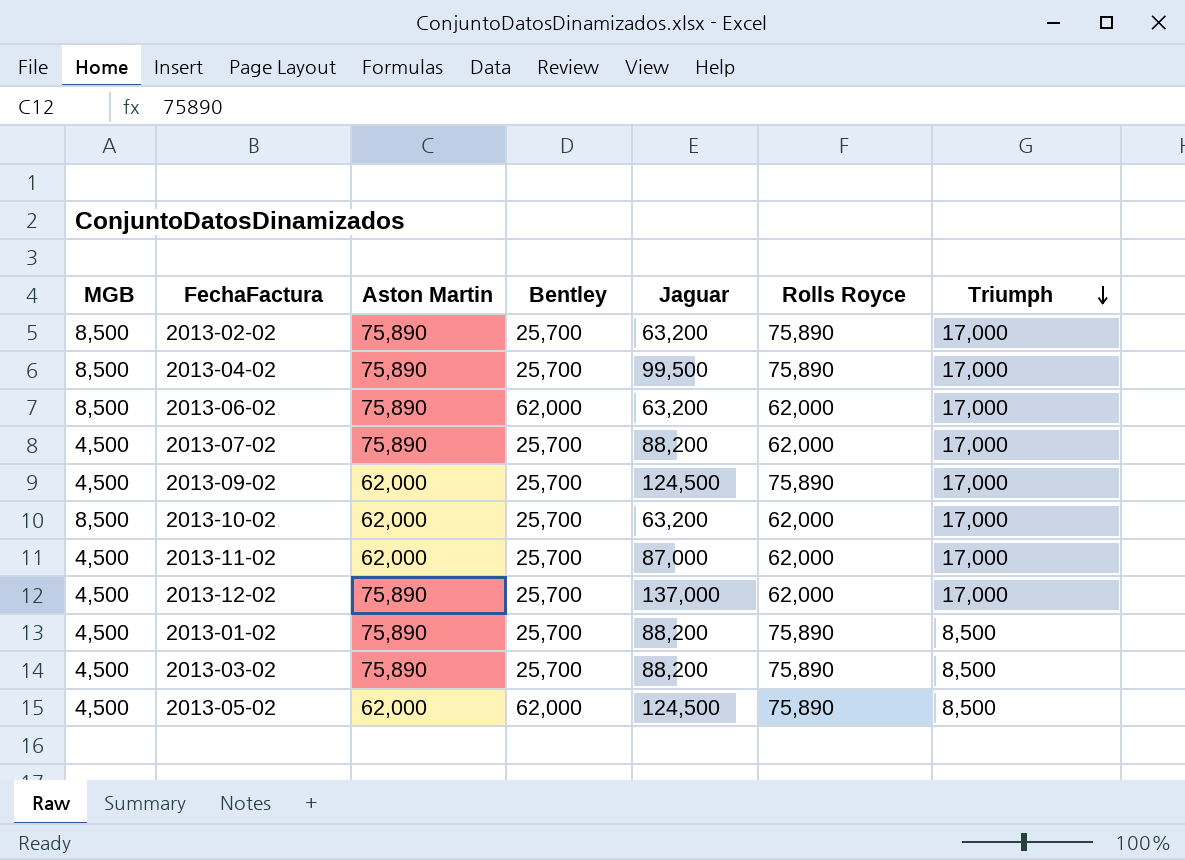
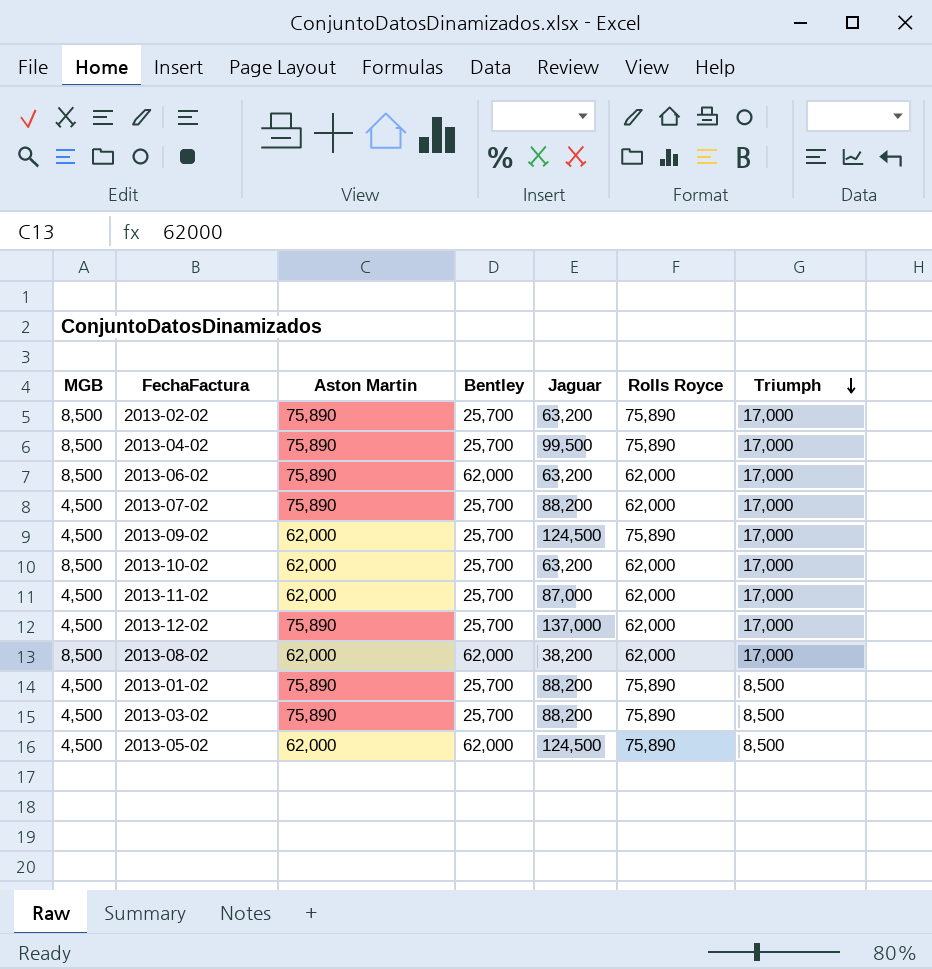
row 2013-08-02: none -> 8,500 | 62,000 | 62,000 | 38,200 | 62,000 | 17,000

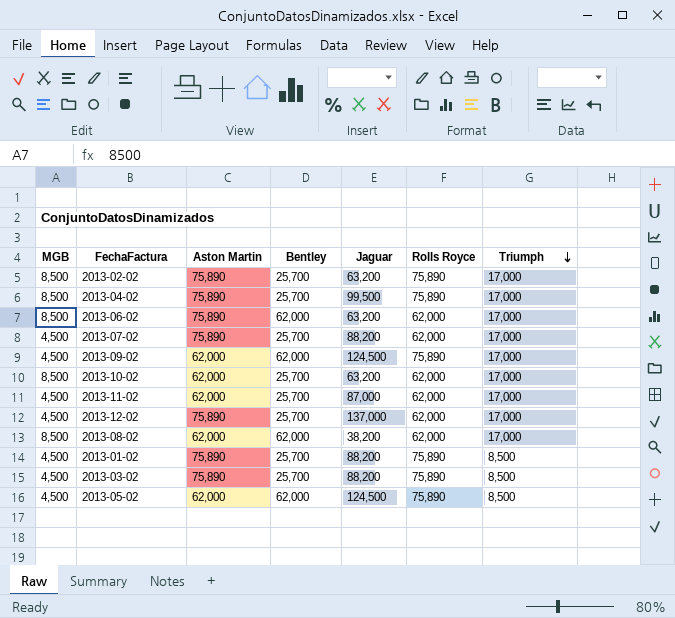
2013-09-02 | Bentley: 25,700 -> 62,000

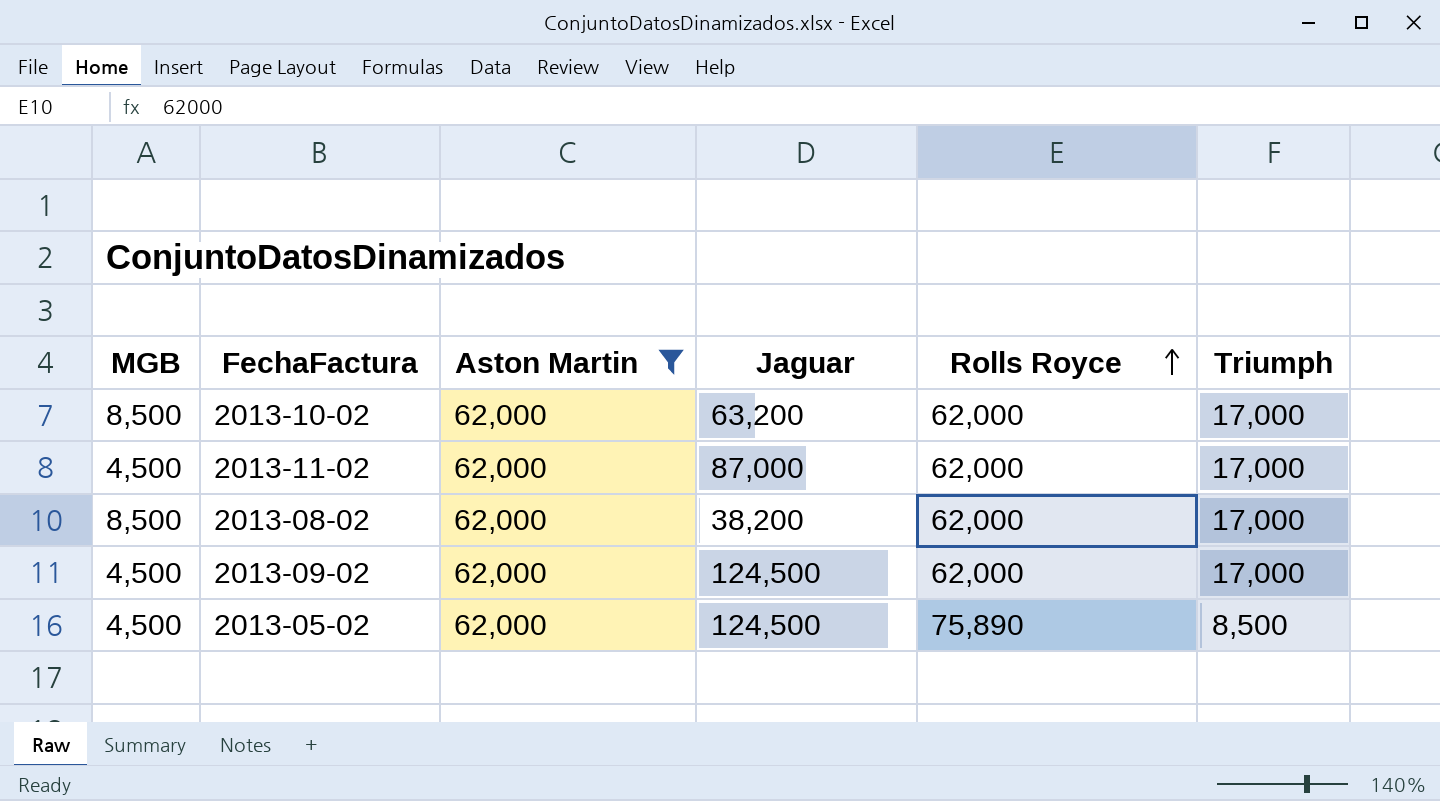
filter: none -> Aston Martin = 62,000
row order: Triumph descending -> Rolls Royce ascending
column Bentley | position: 4 -> none
2013-09-02 | Rolls Royce: 75,890 -> 62,000

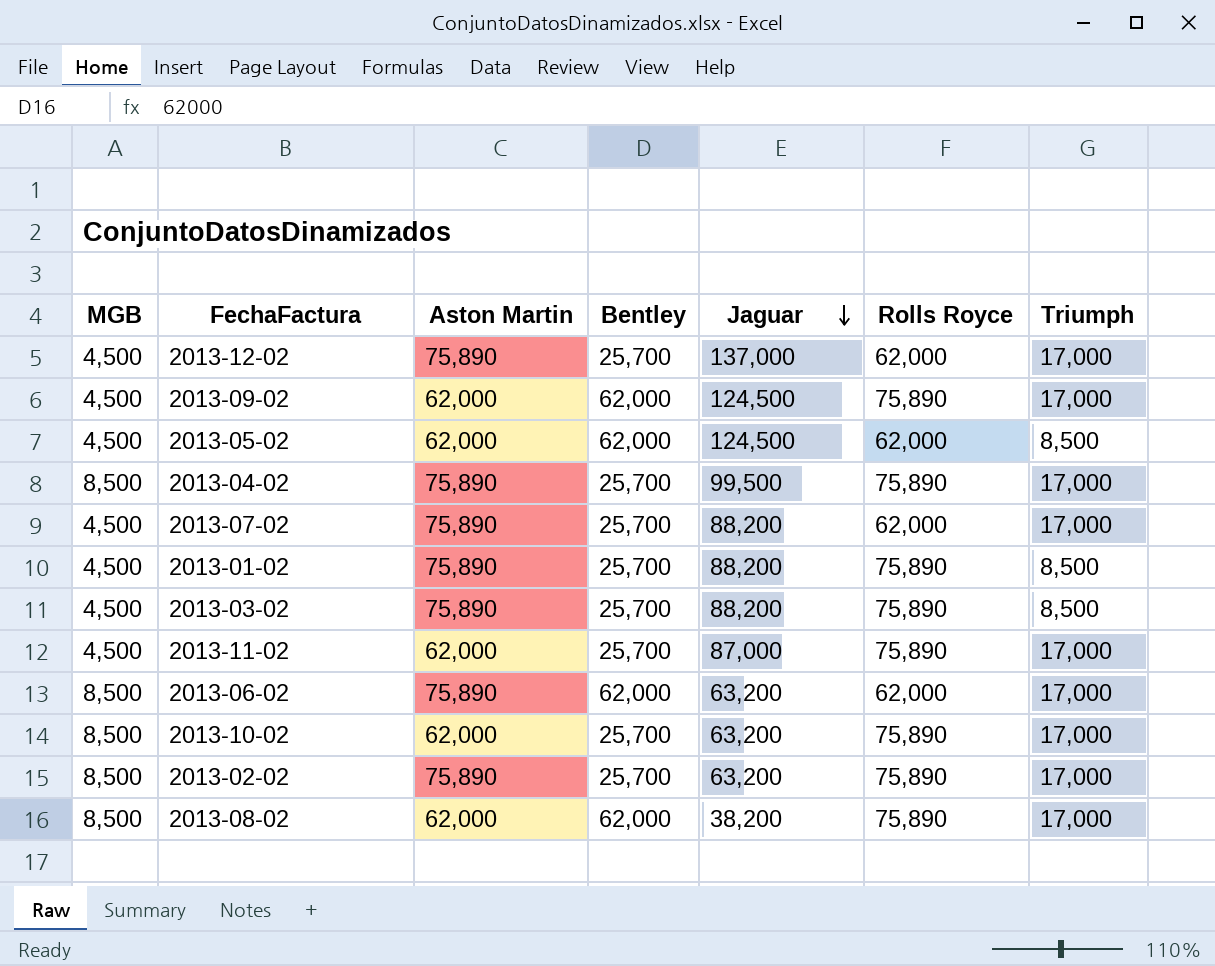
filter: Aston Martin = 62,000 -> none
row order: Rolls Royce ascending -> Jaguar descending
column Bentley | position: none -> 4
2013-09-02 | Rolls Royce: 62,000 -> 75,890
2013-05-02 | Rolls Royce: 75,890 -> 62,000
2013-11-02 | Rolls Royce: 62,000 -> 75,890
2013-10-02 | Rolls Royce: 62,000 -> 75,890
2013-08-02 | Rolls Royce: 62,000 -> 75,890

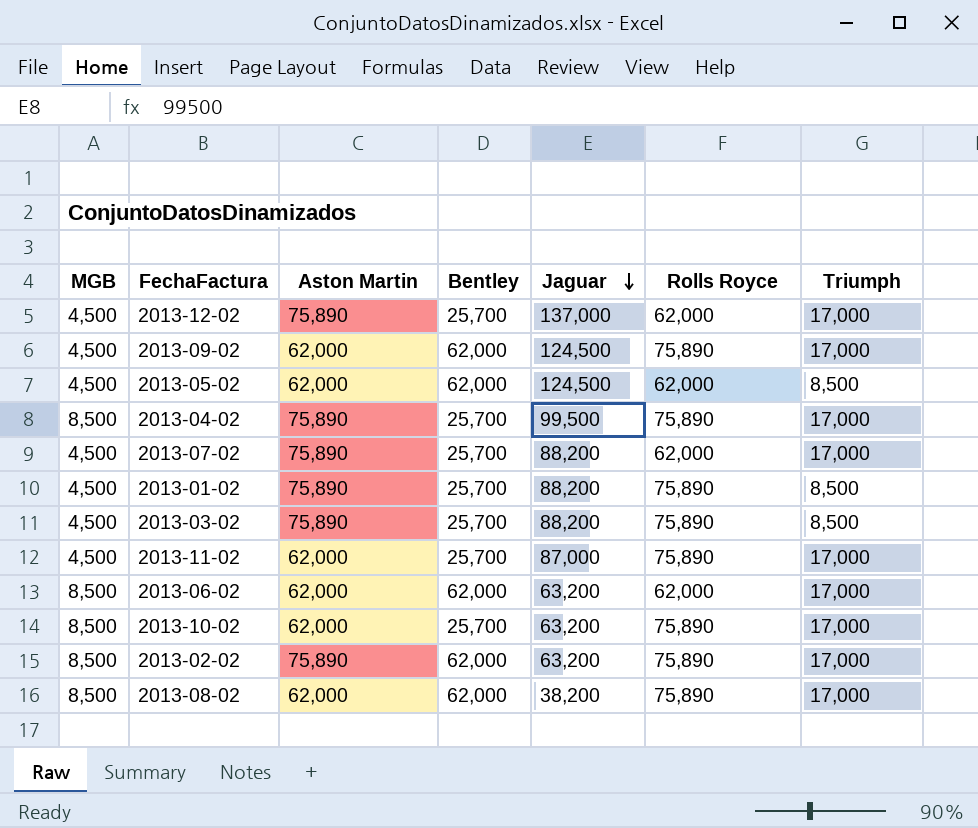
2013-06-02 | Aston Martin: 75,890 -> 62,000
2013-02-02 | Bentley: 25,700 -> 62,000

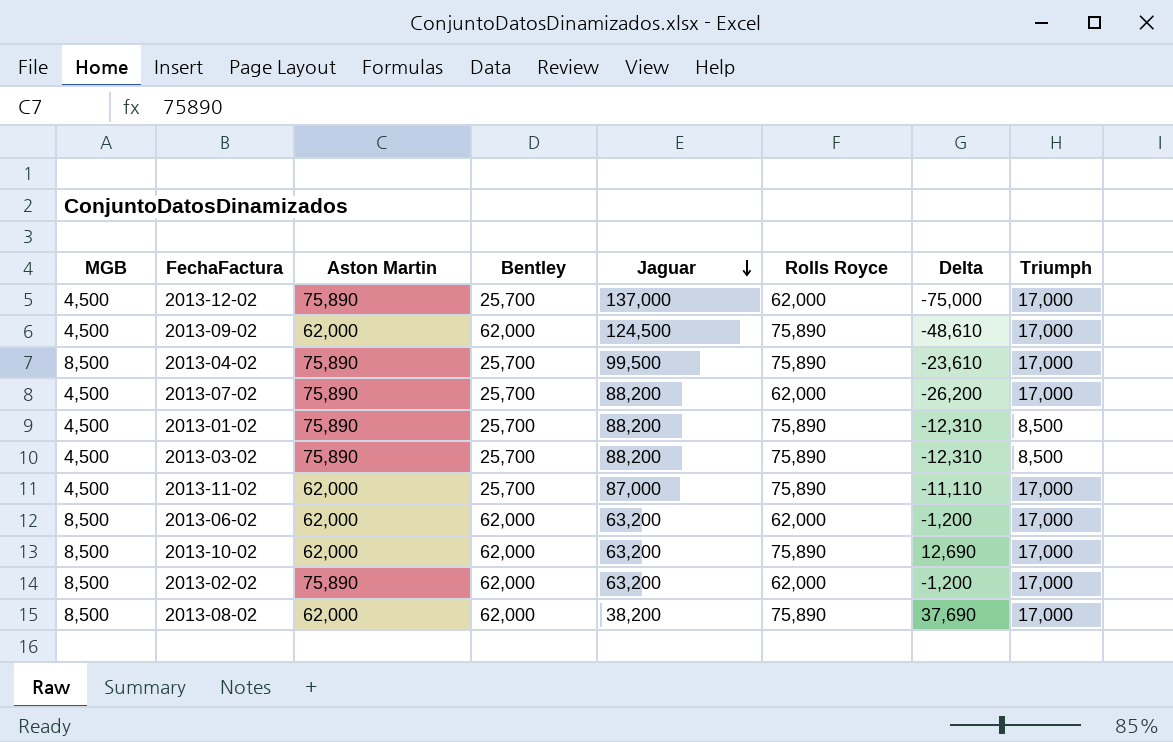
column Delta | formula: none -> [Rolls Royce] - [Jaguar]
row 2013-05-02: 4,500 | 62,000 | 62,000 | 124,500 | 62,000 | 8,500 -> none
2013-10-02 | Bentley: 25,700 -> 62,000
2013-02-02 | Rolls Royce: 75,890 -> 62,000

